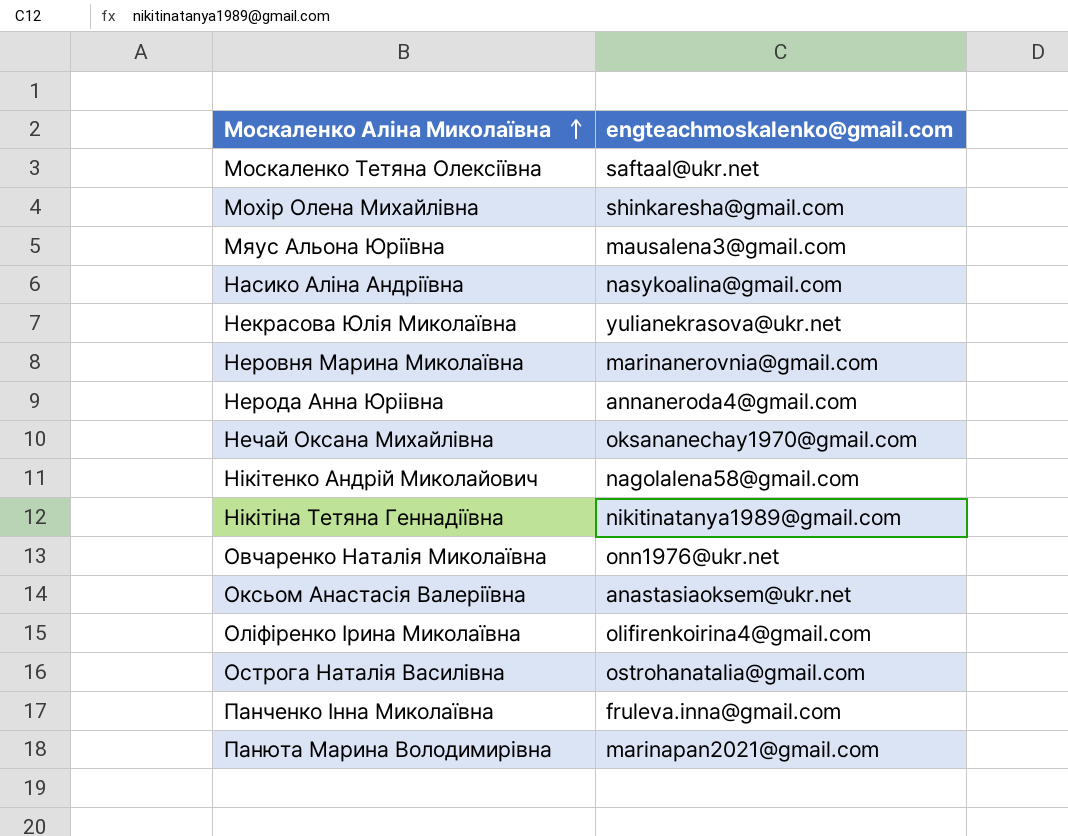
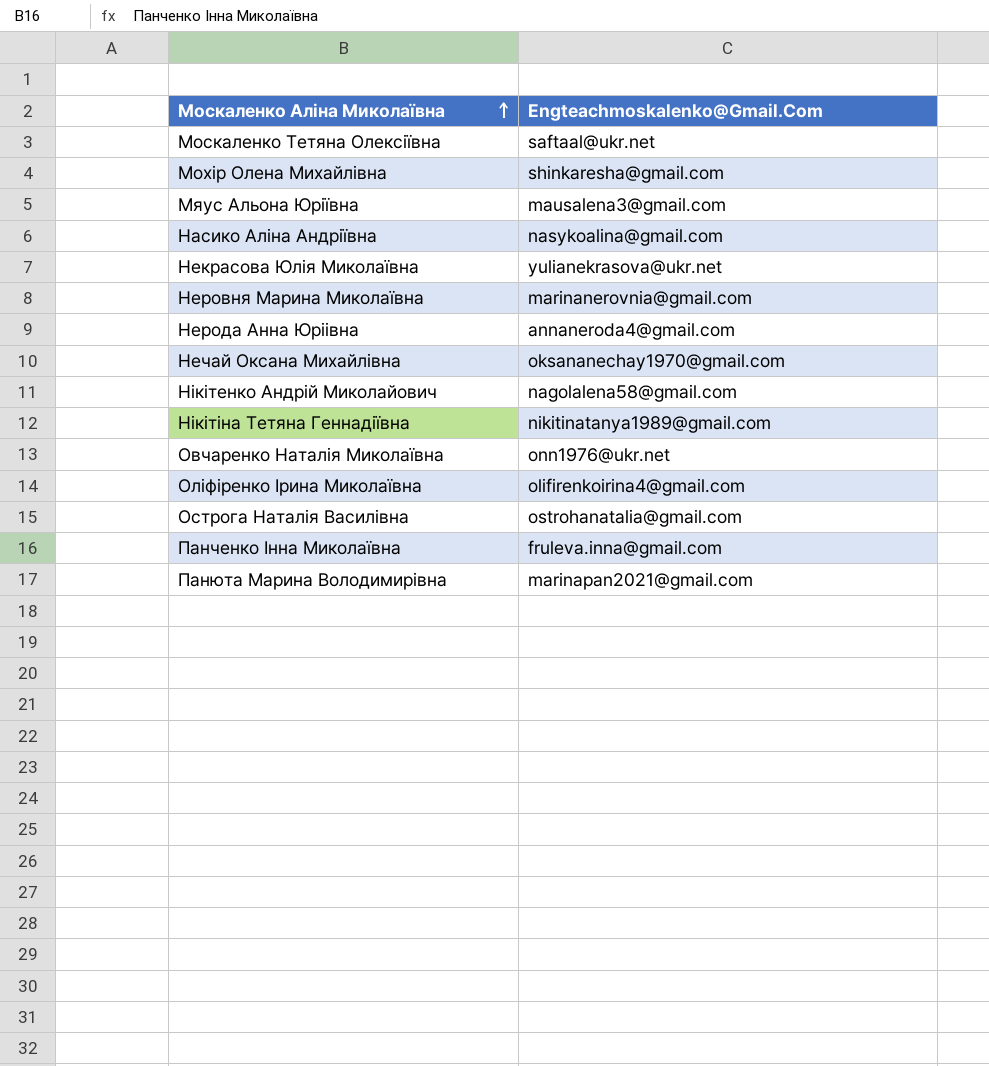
column name: engteachmoskalenko@gmail.com -> Engteachmoskalenko@Gmail.Com
row Оксьом Анастасія Валеріївна: anastasiaoksem@ukr.net -> none

